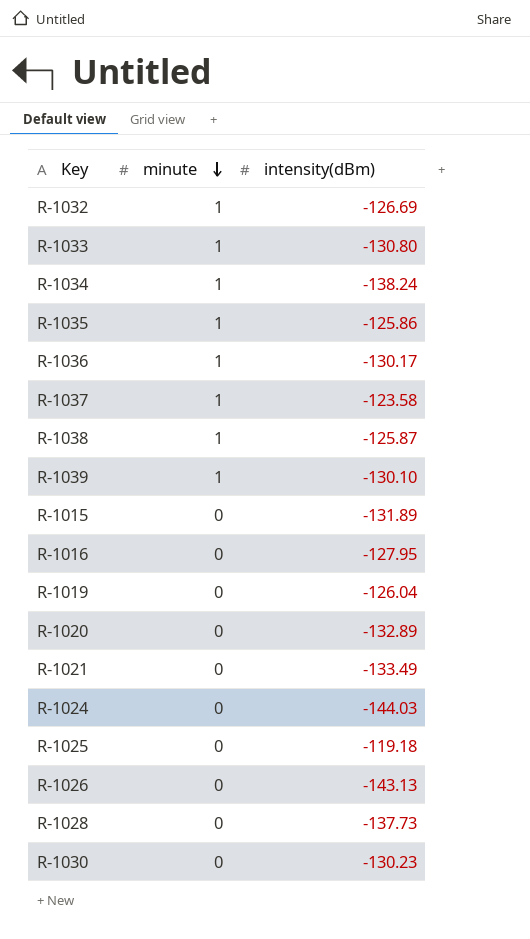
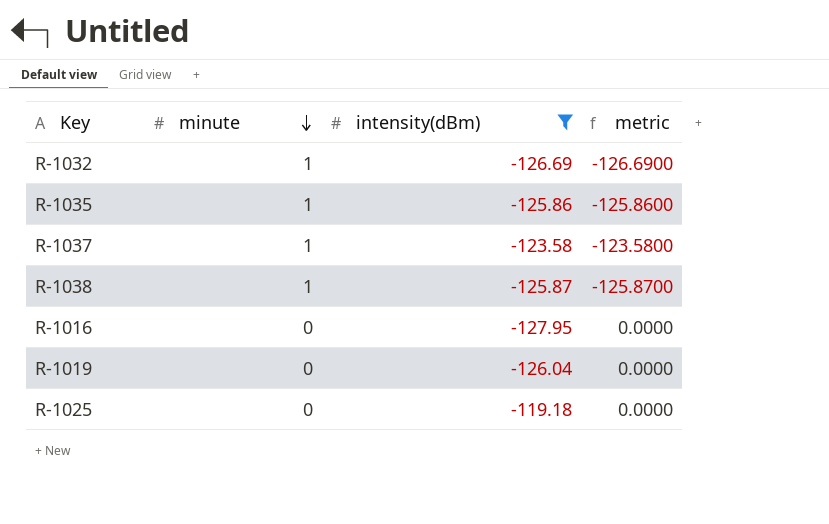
filter: none -> intensity(dBm) >= -127.95
column metric | formula: none -> [minute] * [intensity(dBm)]

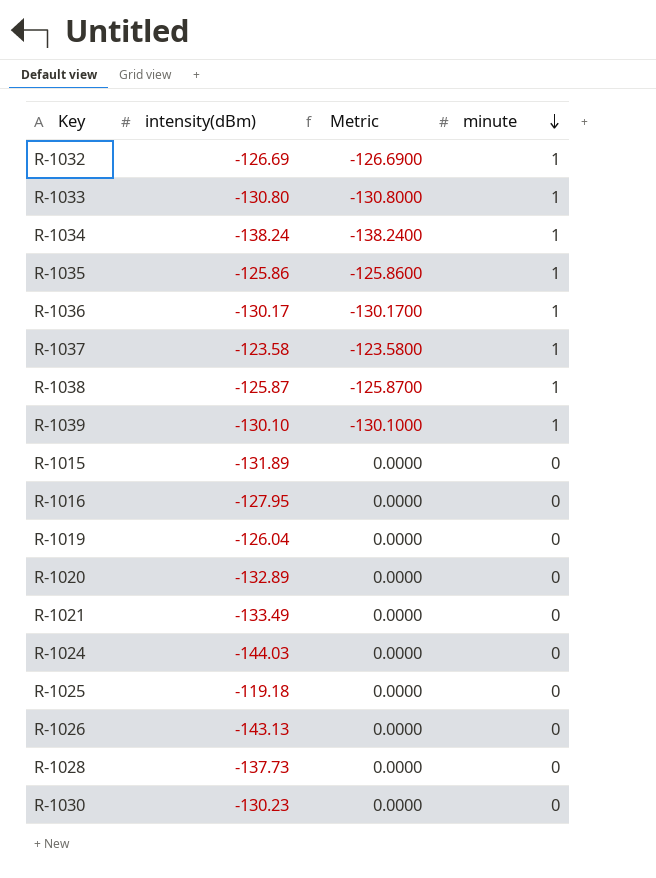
filter: intensity(dBm) >= -127.95 -> none
column name: metric -> Metric
column minute | position: 2 -> 4

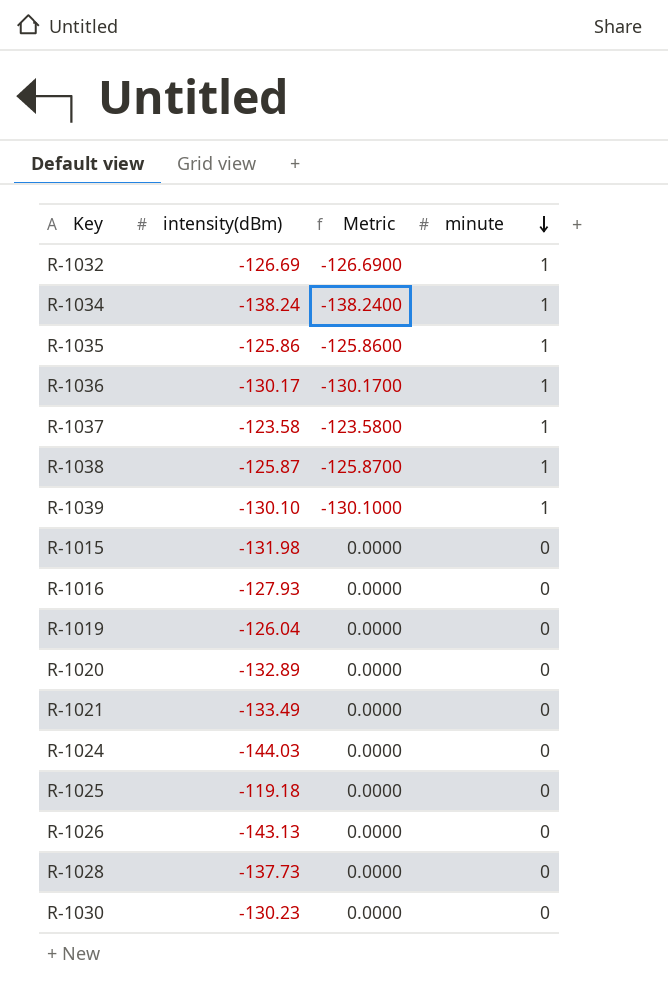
row R-1033: -130.80 | -130.8000 | 1 -> none
R-1015 | intensity(dBm): -131.89 -> -131.98
R-1016 | intensity(dBm): -127.95 -> -127.93

